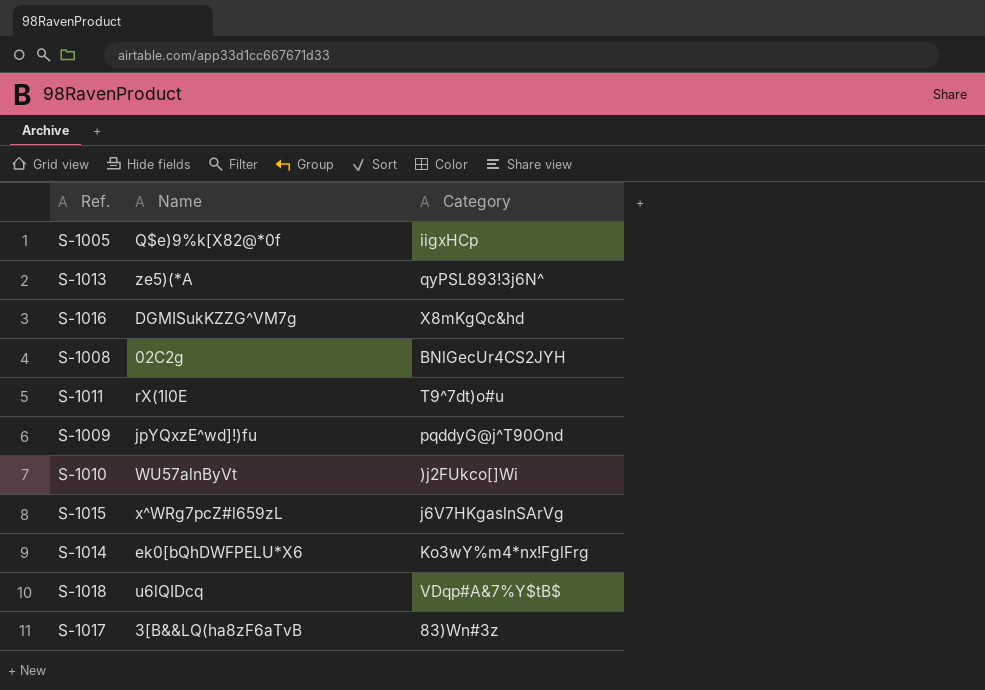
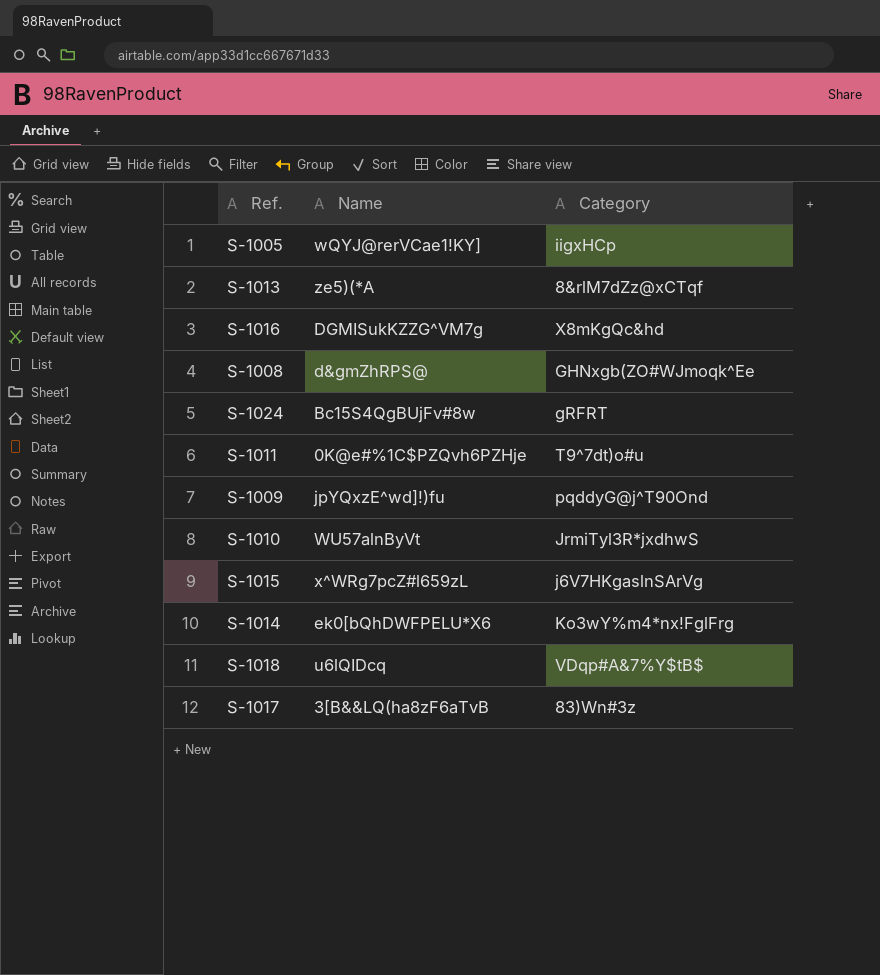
S-1005 | Name: Q$e)9%k[X82@*0f -> wQYJ@rerVCae1!KY]
S-1013 | Category: qyPSL893!3j6N^ -> 8&rlM7dZz@xCTqf
S-1008 | Name: 02C2g -> d&gmZhRPS@
S-1008 | Category: BNlGecUr4CS2JYH -> GHNxgb(ZO#WJmoqk^Ee
row S-1024: none -> Bc15S4QgBUjFv#8w | gRFRT
S-1011 | Name: rX(1I0E -> 0K@e#%1C$PZQvh6PZHje
S-1010 | Category: )j2FUkco[]Wi -> JrmiTyl3R*jxdhwS

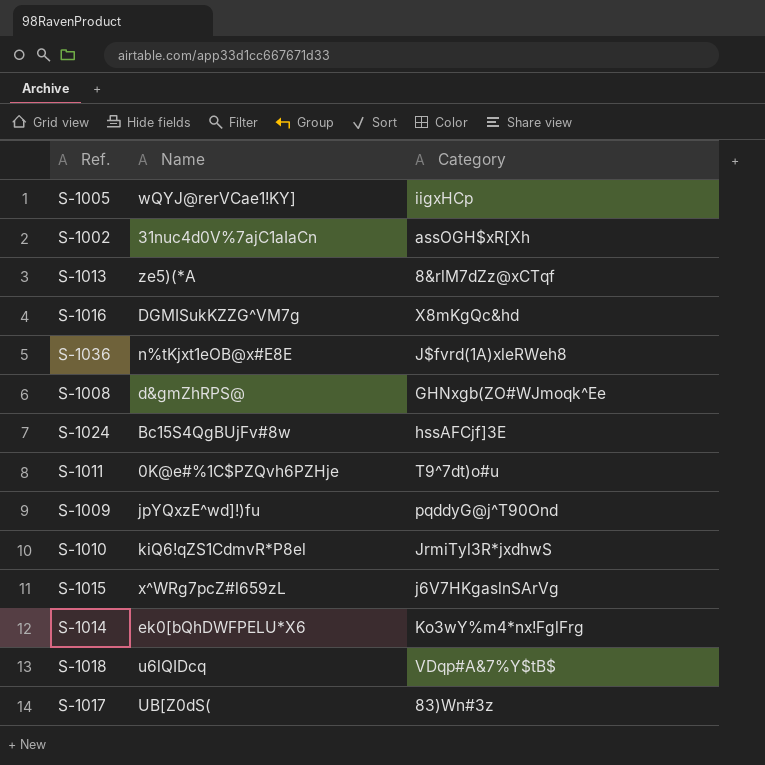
row S-1002: none -> 31nuc4d0V%7ajC1aIaCn | assOGH$xR[Xh
row S-1036: none -> n%tKjxt1eOB@x#E8E | J$fvrd(1A)xleRWeh8
S-1024 | Category: gRFRT -> hssAFCjf]3E
S-1010 | Name: WU57alnByVt -> kiQ6!qZS1CdmvR*P8el
S-1017 | Name: 3[B&&LQ(ha8zF6aTvB -> UB[Z0dS(

